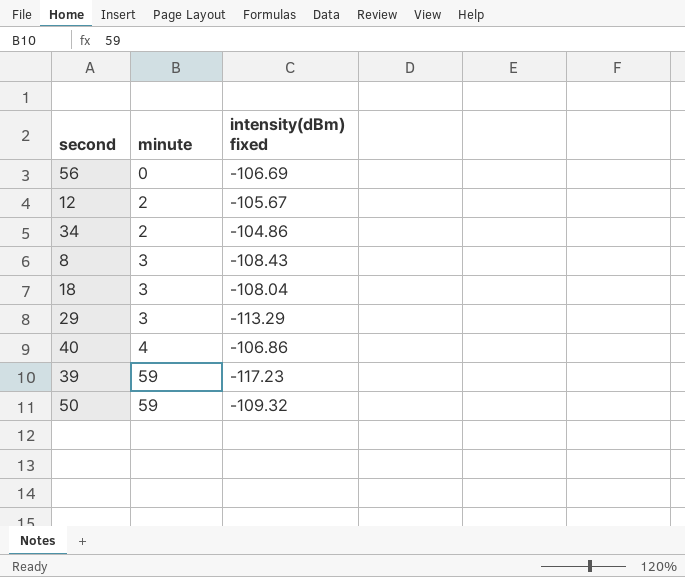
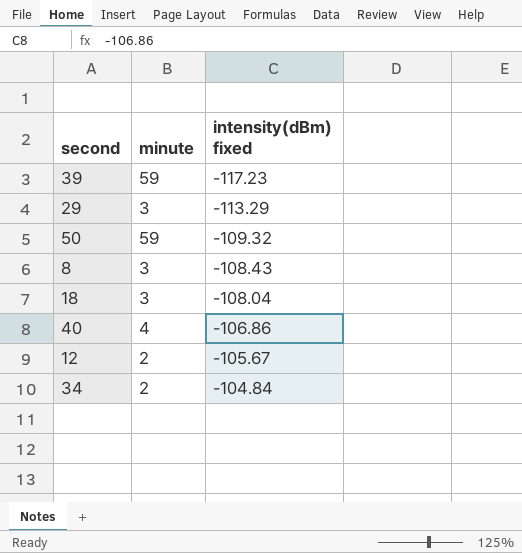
row order: minute ascending -> intensity(dBm) fixed ascending
row 56: 0 | -106.69 -> none
34 | intensity(dBm) fixed: -104.86 -> -104.84

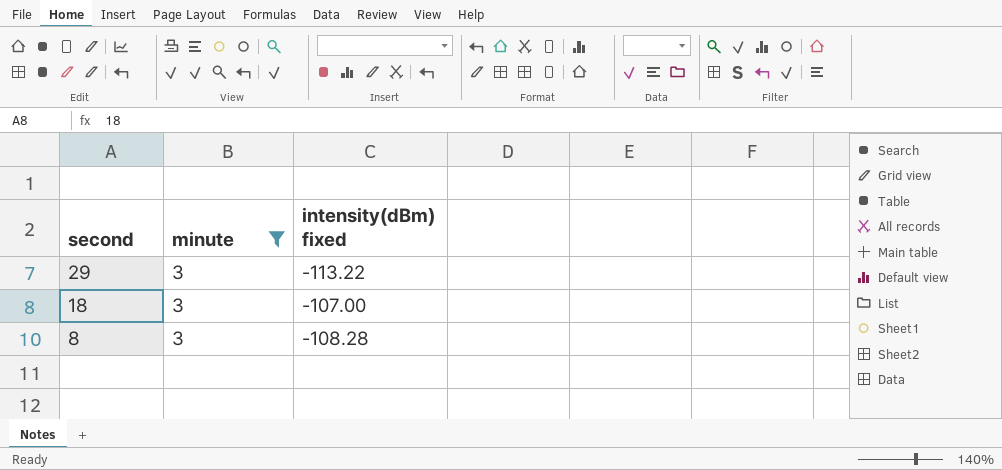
filter: none -> minute = 3
row order: intensity(dBm) fixed ascending -> second descending
29 | intensity(dBm) fixed: -113.29 -> -113.22
18 | intensity(dBm) fixed: -108.04 -> -107.00
8 | intensity(dBm) fixed: -108.43 -> -108.28

